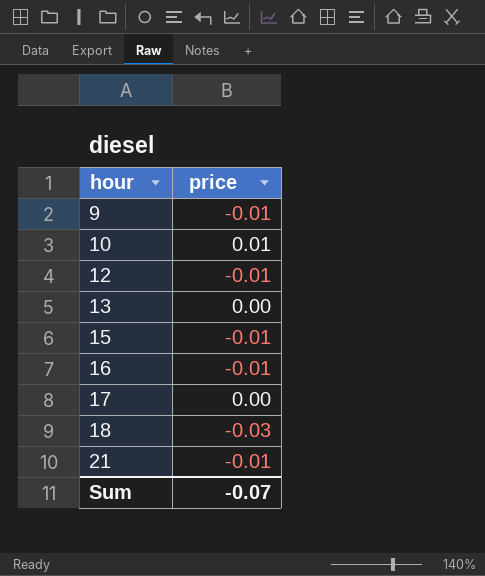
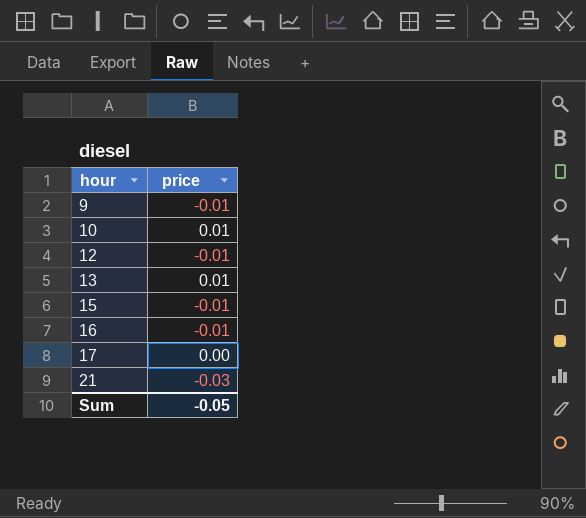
row 18: -0.03 -> none
13 | price: 0.00 -> 0.01
21 | price: -0.01 -> -0.03
Sum | price: -0.07 -> -0.05

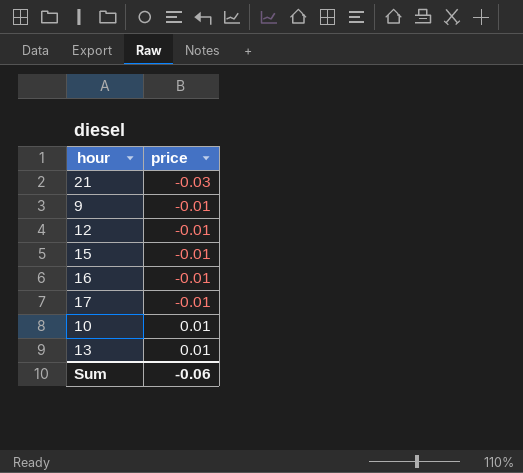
row order: hour ascending -> price ascending
17 | price: 0.00 -> -0.01
Sum | price: -0.05 -> -0.06

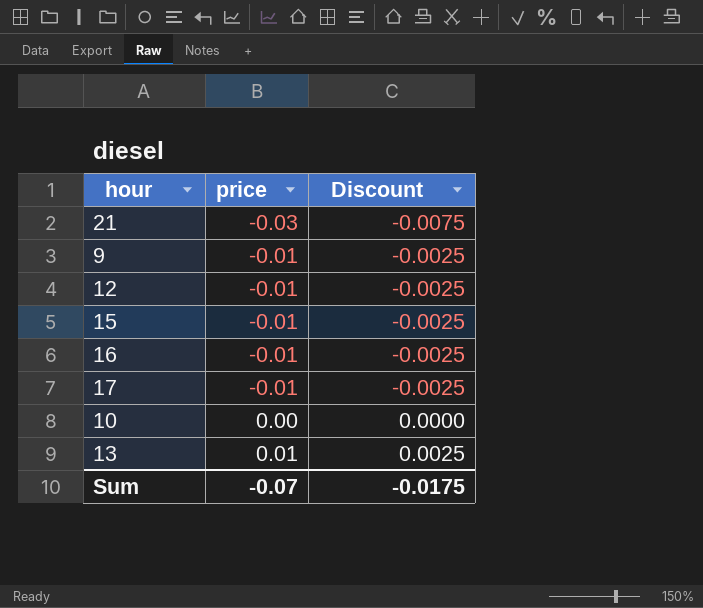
column Discount | formula: none -> [price] * 0.25
10 | price: 0.01 -> 0.00
Sum | price: -0.06 -> -0.07

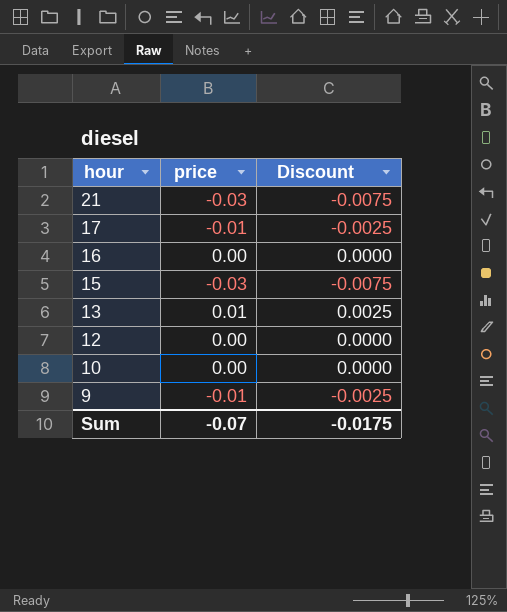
row order: price ascending -> hour descending
16 | price: -0.01 -> 0.00
16 | Discount: -0.0025 -> 0.0000
15 | price: -0.01 -> -0.03
15 | Discount: -0.0025 -> -0.0075
12 | price: -0.01 -> 0.00
12 | Discount: -0.0025 -> 0.0000

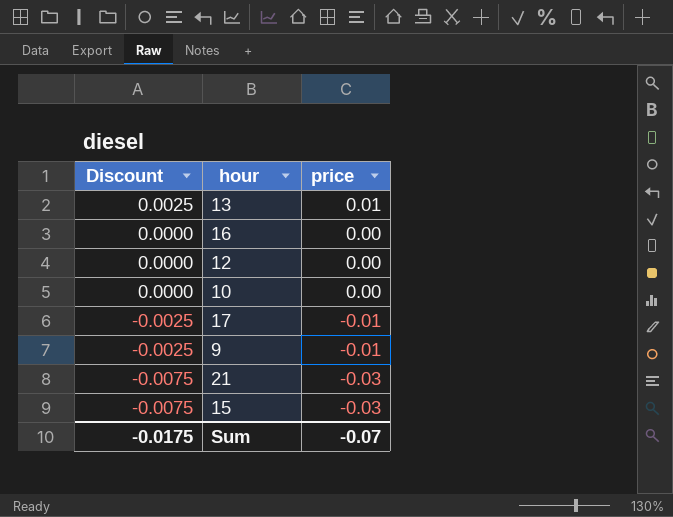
row order: hour descending -> Discount descending
column Discount | position: 3 -> 1

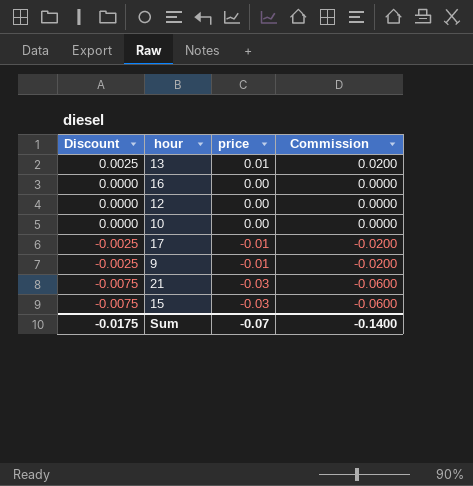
column Commission | formula: none -> [price] * 2

